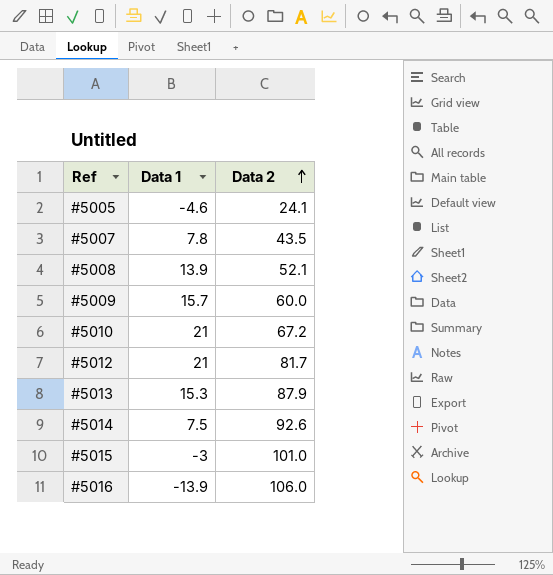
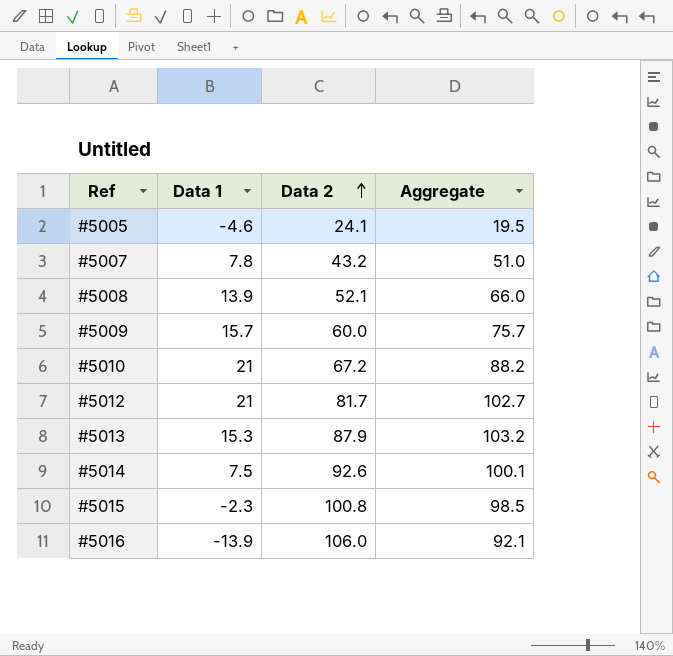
column Aggregate | formula: none -> [Data 1] + [Data 2]
#5007 | Data 2: 43.5 -> 43.2
#5015 | Data 1: -3 -> -2.3
#5015 | Data 2: 101.0 -> 100.8

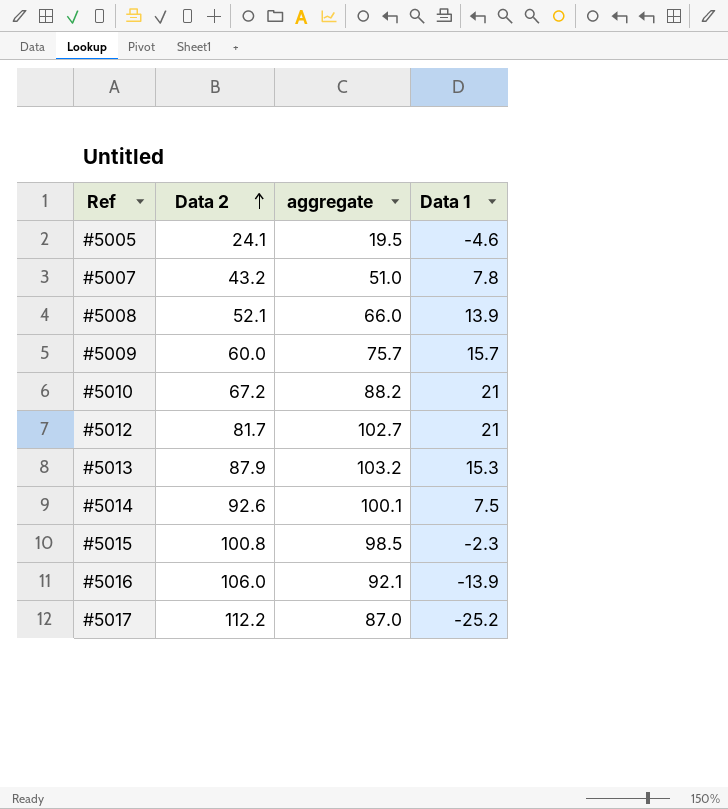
column name: Aggregate -> aggregate
column Data 1 | position: 2 -> 4
row #5017: none -> 112.2 | 87.0 | -25.2

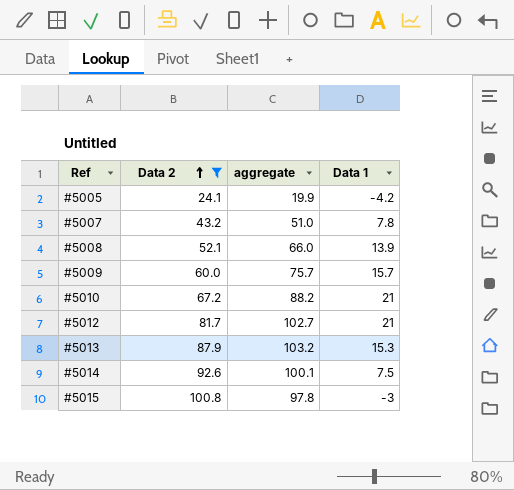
filter: none -> Data 2 <= 100.8
#5005 | aggregate: 19.5 -> 19.9
#5005 | Data 1: -4.6 -> -4.2
#5015 | aggregate: 98.5 -> 97.8
#5015 | Data 1: -2.3 -> -3

